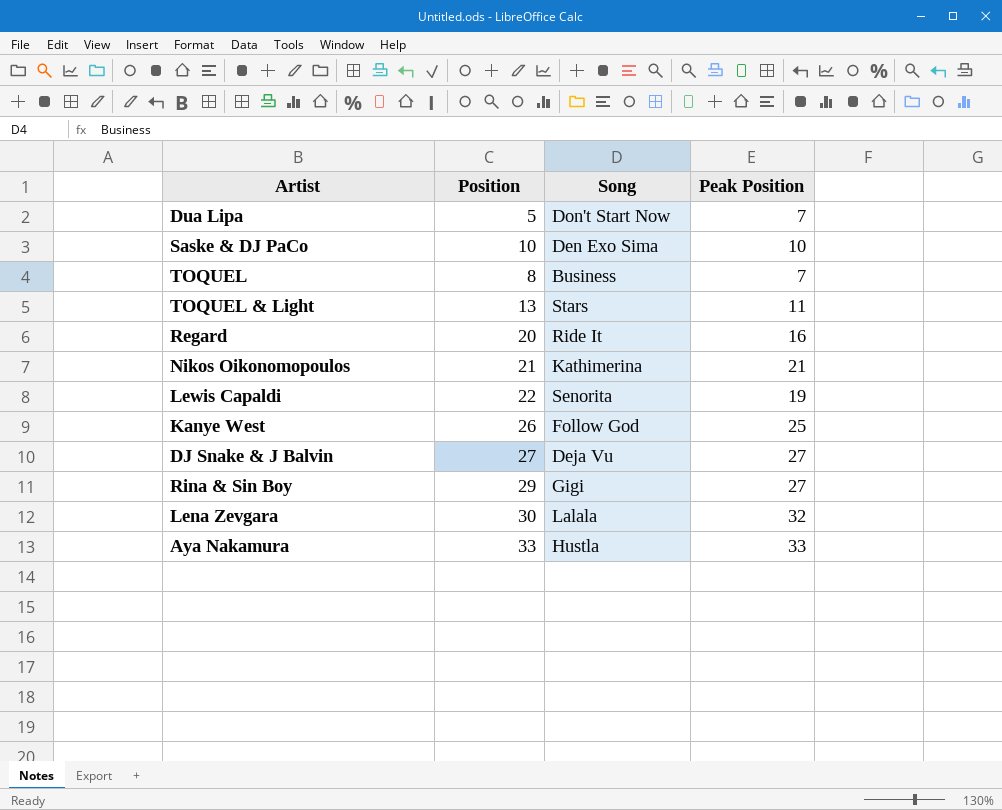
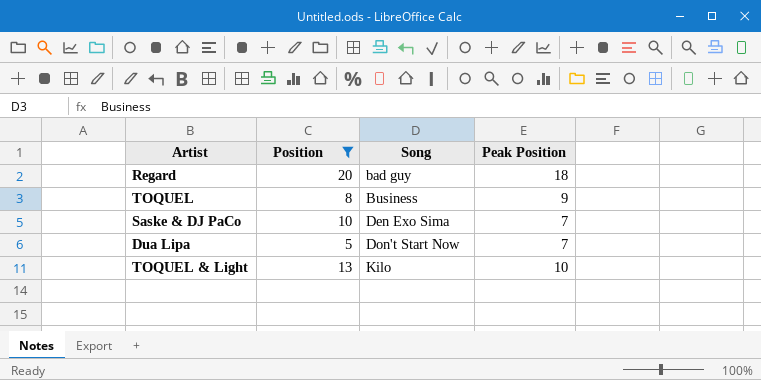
filter: none -> Position <= 20
row order: none -> Song ascending
Regard | Song: Ride It -> bad guy
Regard | Peak Position: 16 -> 18
TOQUEL | Peak Position: 7 -> 9
Saske & DJ PaCo | Peak Position: 10 -> 7
TOQUEL & Light | Song: Stars -> Kilo
TOQUEL & Light | Peak Position: 11 -> 10

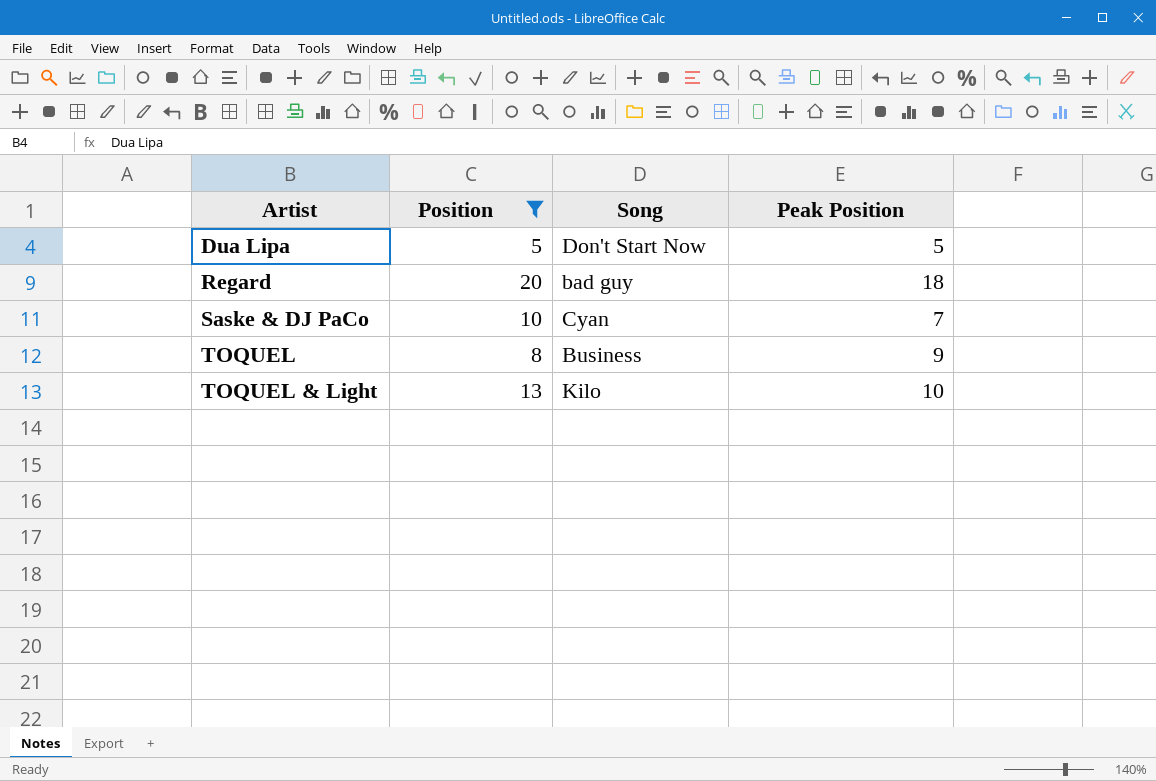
row order: Song ascending -> Artist ascending
Dua Lipa | Peak Position: 7 -> 5
Saske & DJ PaCo | Song: Den Exo Sima -> Cyan

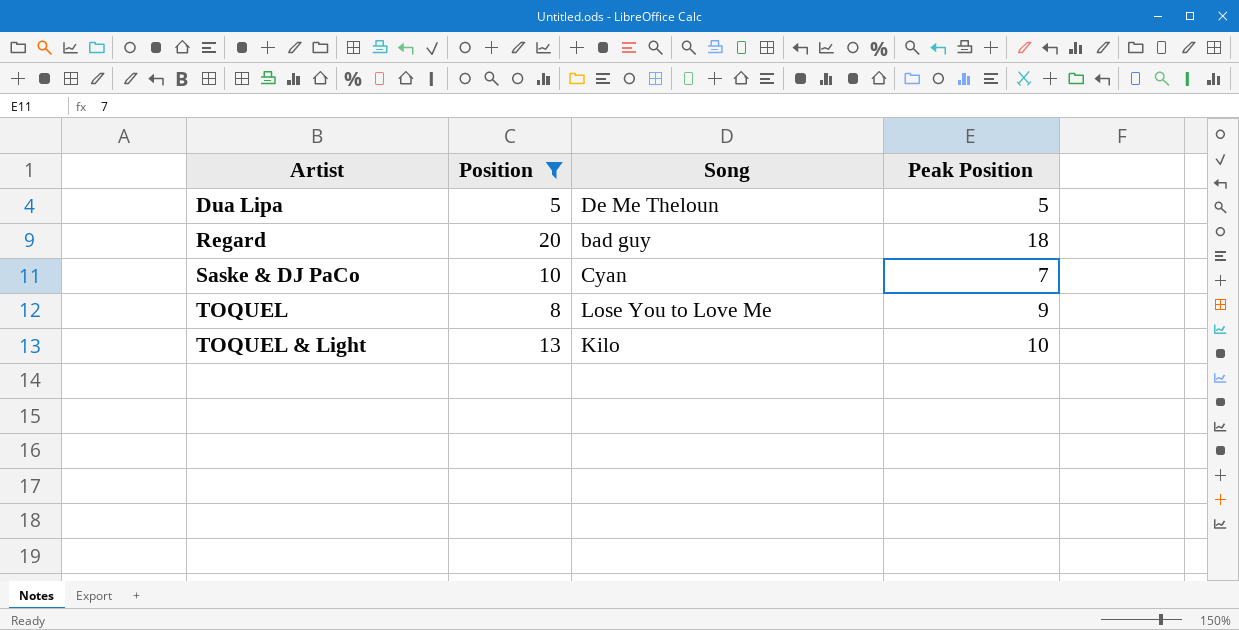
Dua Lipa | Song: Don't Start Now -> De Me Theloun
TOQUEL | Song: Business -> Lose You to Love Me

